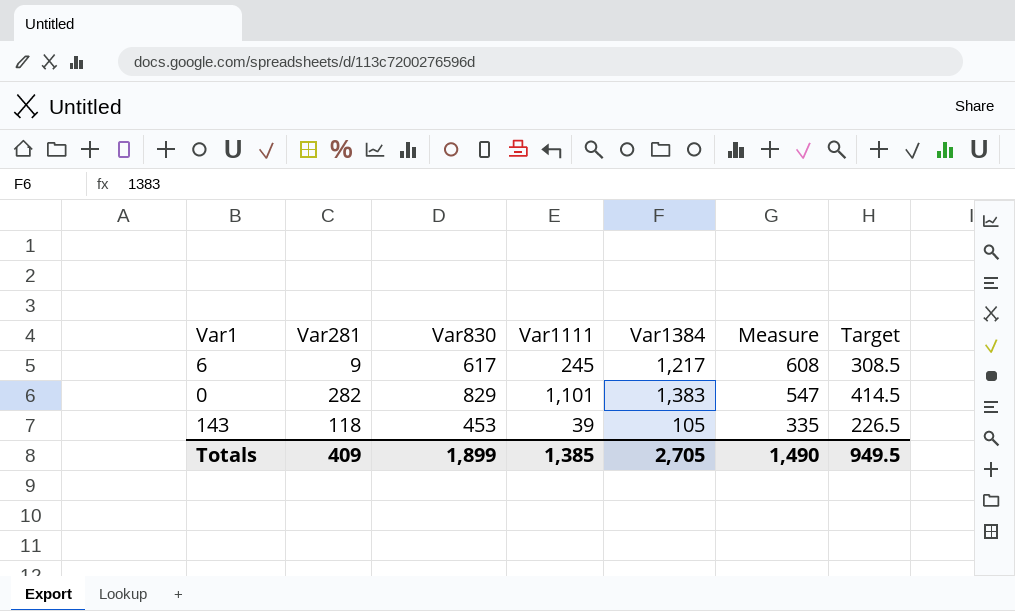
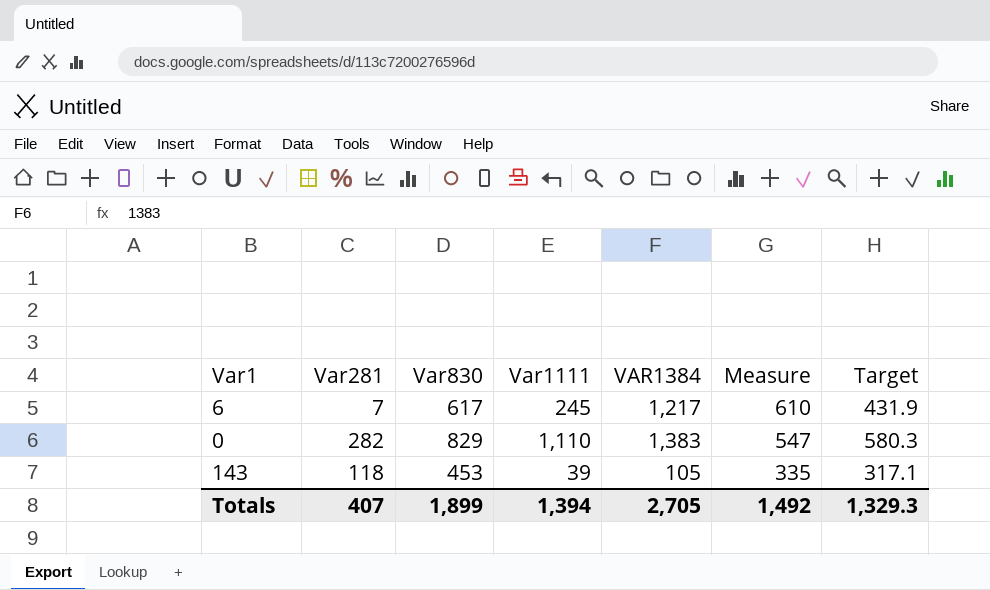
column name: Var1384 -> VAR1384
column Target | formula: [Var830] * 0.5 -> [Var830] * 0.7
6 | Var281: 9 -> 7
6 | Measure: 608 -> 610
0 | Var1111: 1,101 -> 1,110
Totals | Var281: 409 -> 407
Totals | Var1111: 1,385 -> 1,394
Totals | Measure: 1,490 -> 1,492
Totals | Target: 949.5 -> 1,329.3

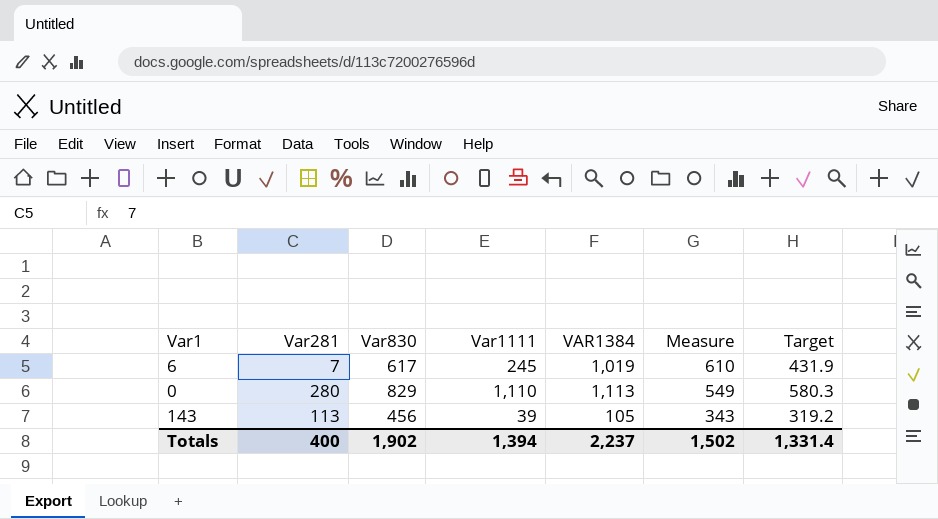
6 | VAR1384: 1,217 -> 1,019
0 | Var281: 282 -> 280
0 | VAR1384: 1,383 -> 1,113
0 | Measure: 547 -> 549
143 | Var281: 118 -> 113
143 | Var830: 453 -> 456
143 | Measure: 335 -> 343
143 | Target: 317.1 -> 319.2
Totals | Var281: 407 -> 400
Totals | Var830: 1,899 -> 1,902
Totals | VAR1384: 2,705 -> 2,237
Totals | Measure: 1,492 -> 1,502
Totals | Target: 1,329.3 -> 1,331.4

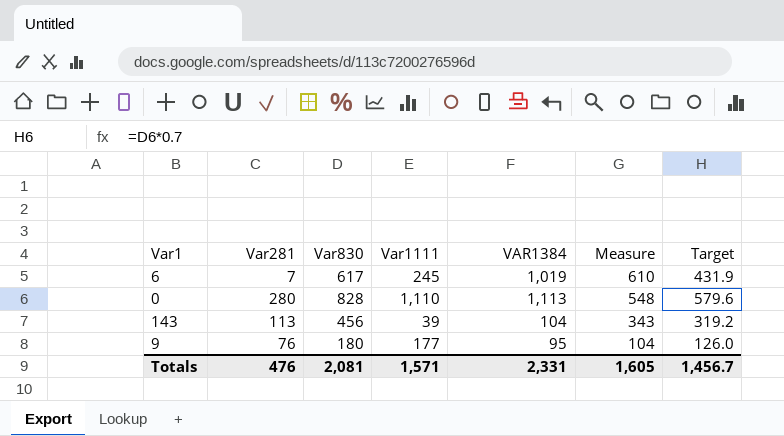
0 | Var830: 829 -> 828
0 | Measure: 549 -> 548
0 | Target: 580.3 -> 579.6
143 | VAR1384: 105 -> 104
row 9: none -> 76 | 180 | 177 | 95 | 104 | 126.0
Totals | Var281: 400 -> 476
Totals | Var830: 1,902 -> 2,081
Totals | Var1111: 1,394 -> 1,571
Totals | VAR1384: 2,237 -> 2,331
Totals | Measure: 1,502 -> 1,605
Totals | Target: 1,331.4 -> 1,456.7

